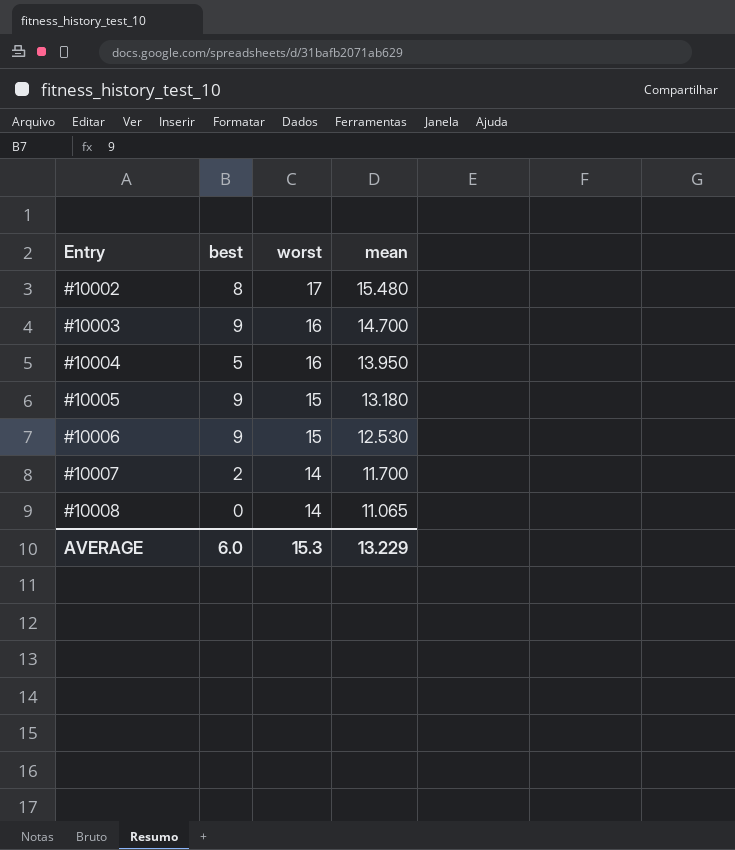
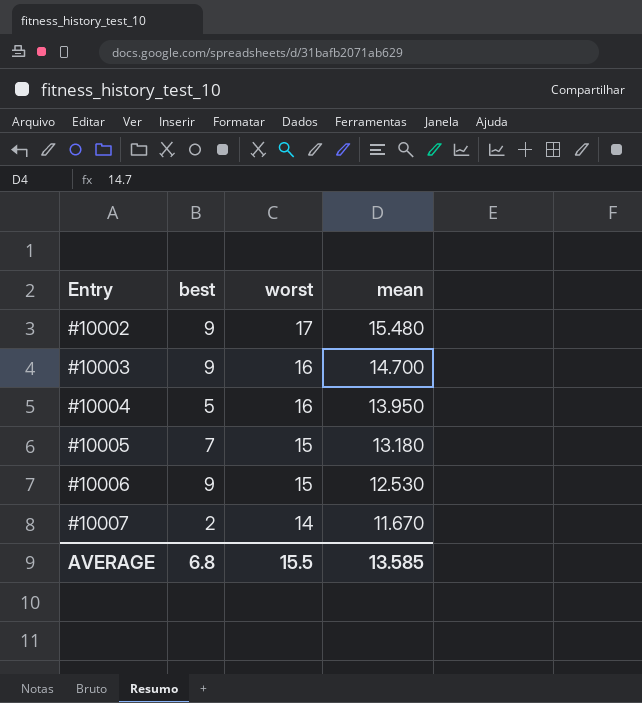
row #10008: 0 | 14 | 11.065 -> none
#10002 | best: 8 -> 9
#10005 | best: 9 -> 7
#10007 | mean: 11.700 -> 11.670
AVERAGE | best: 6.0 -> 6.8
AVERAGE | worst: 15.3 -> 15.5
AVERAGE | mean: 13.229 -> 13.585

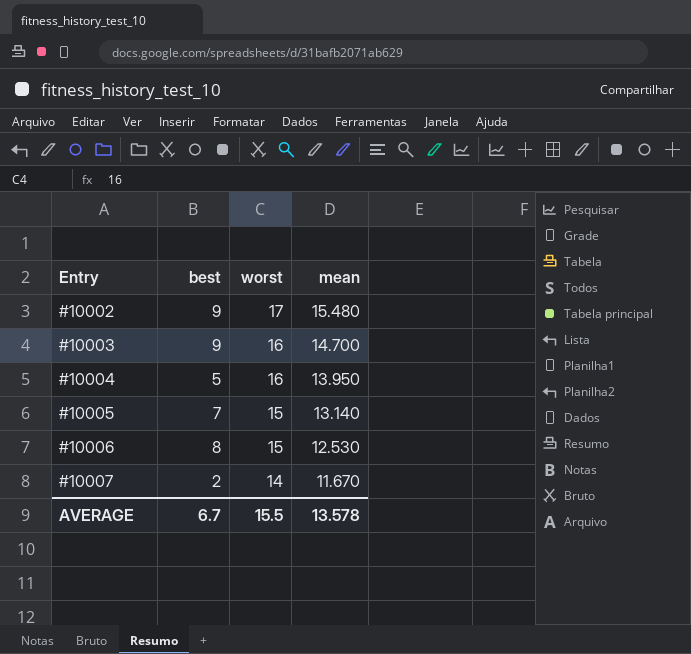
#10005 | mean: 13.180 -> 13.140
#10006 | best: 9 -> 8
AVERAGE | best: 6.8 -> 6.7
AVERAGE | mean: 13.585 -> 13.578

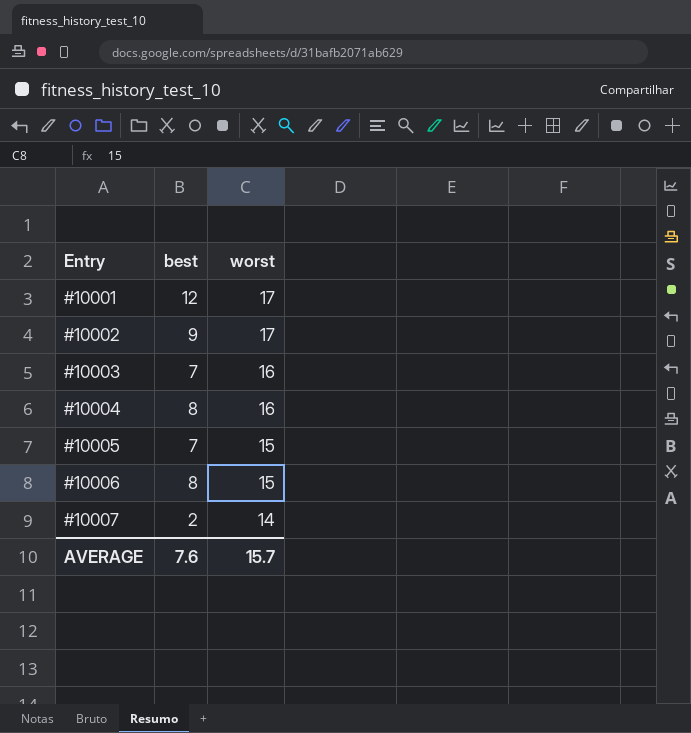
column mean | position: 4 -> none
row #10001: none -> 12 | 17
#10003 | best: 9 -> 7
#10004 | best: 5 -> 8
AVERAGE | best: 6.7 -> 7.6
AVERAGE | worst: 15.5 -> 15.7

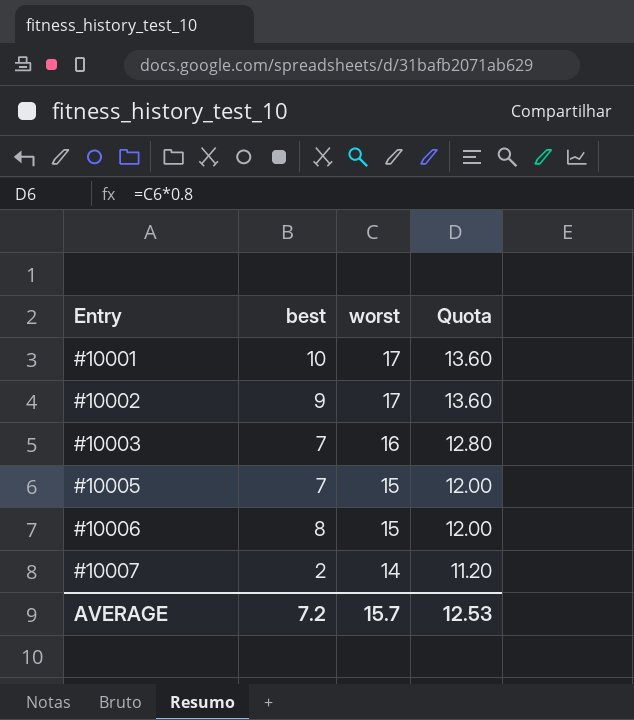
column Quota | formula: none -> [worst] * 0.8
row #10004: 8 | 16 -> none
#10001 | best: 12 -> 10
AVERAGE | best: 7.6 -> 7.2

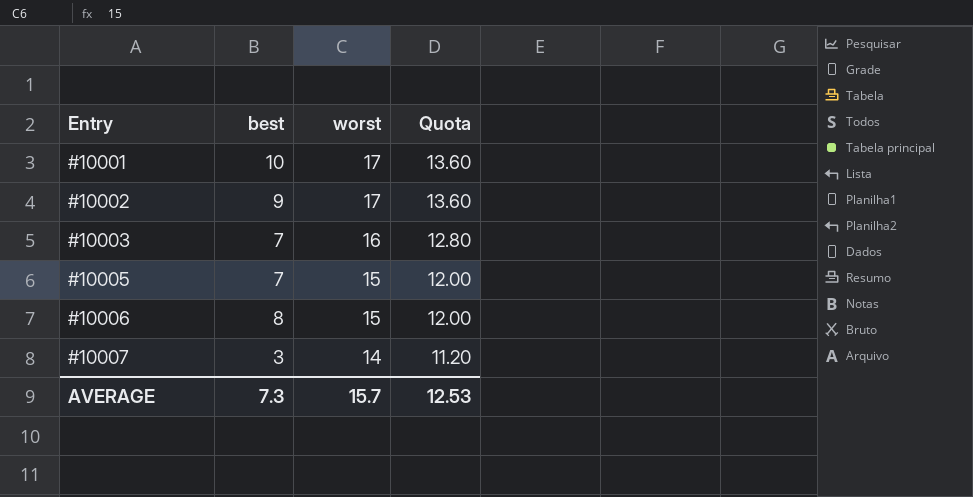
#10007 | best: 2 -> 3
AVERAGE | best: 7.2 -> 7.3

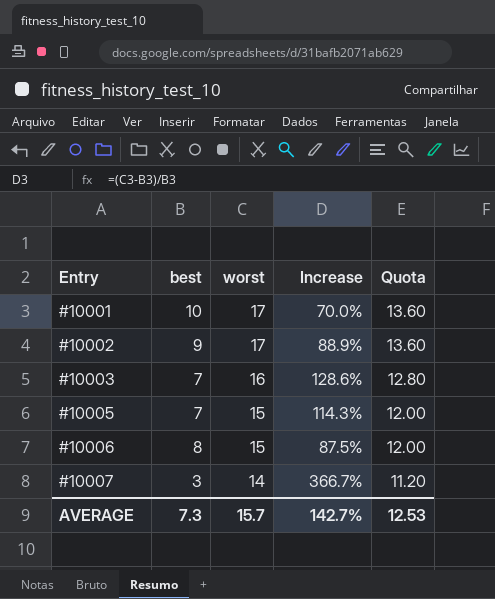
column Increase | formula: none -> ([worst] - [best]) / [best]

